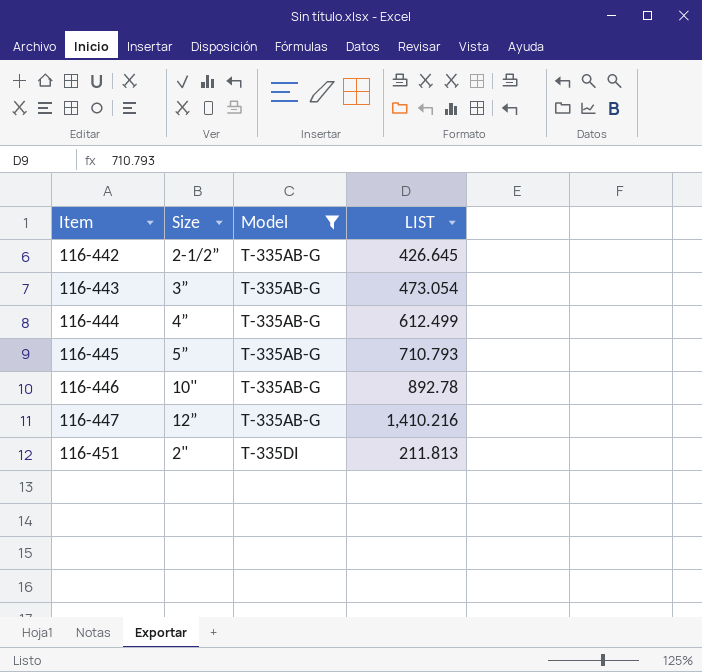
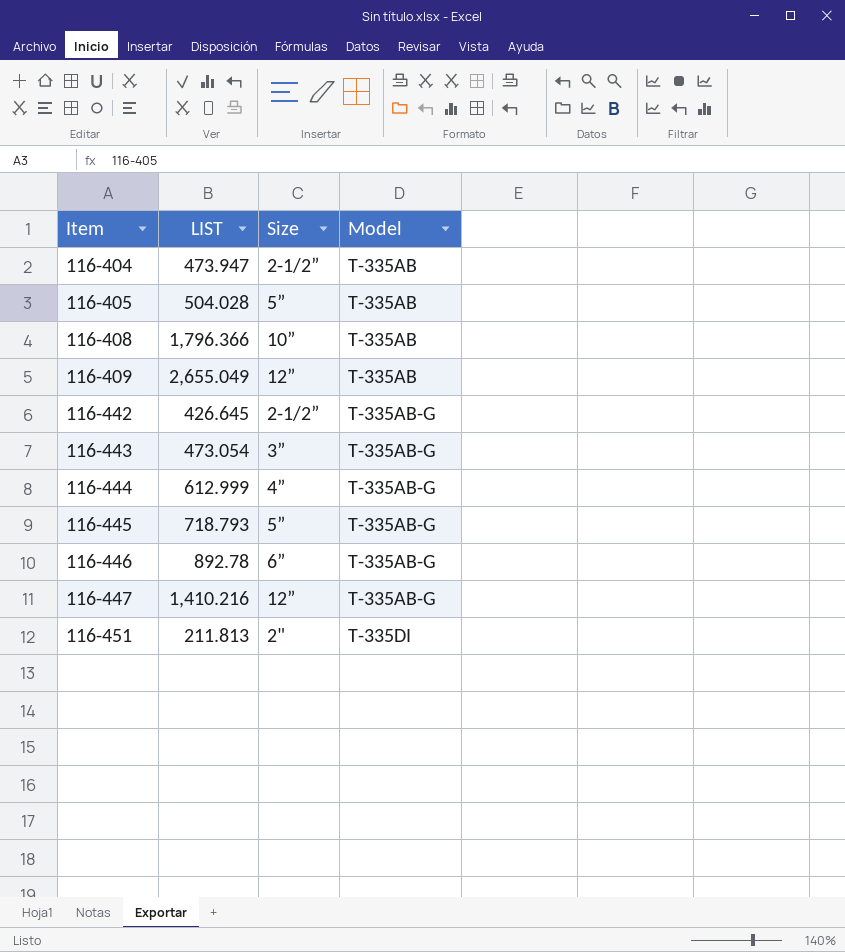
filter: Model != T-335AB -> none
column LIST | position: 4 -> 2
116-444 | LIST: 612.499 -> 612.999
116-445 | LIST: 710.793 -> 718.793
116-446 | Size: 10" -> 6”

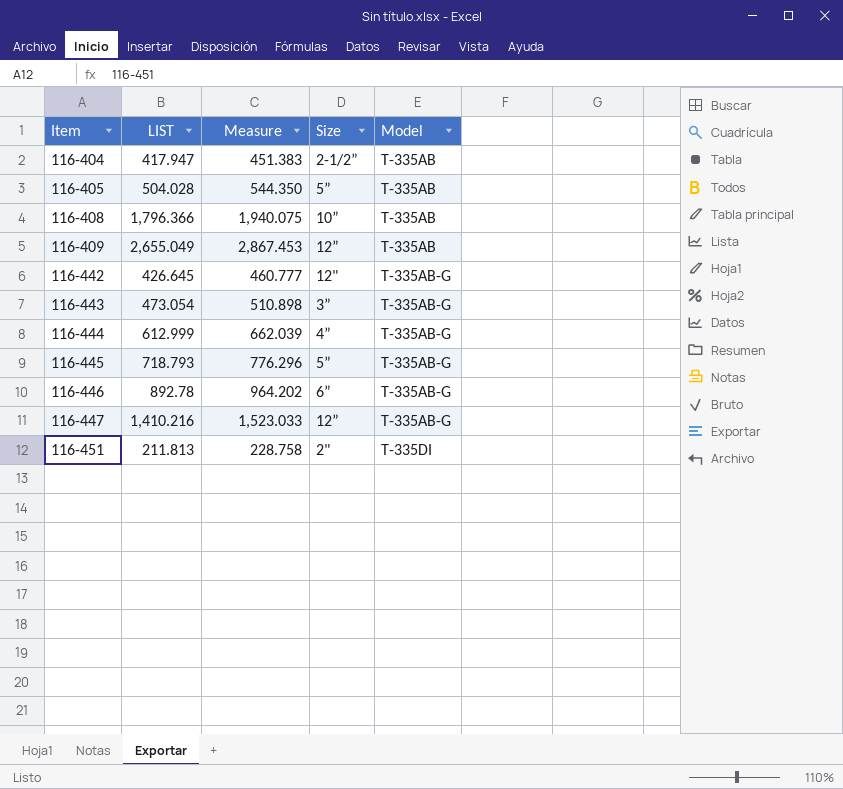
column Measure | formula: none -> [LIST] * 1.08
116-404 | LIST: 473.947 -> 417.947
116-442 | Size: 2-1/2” -> 12"

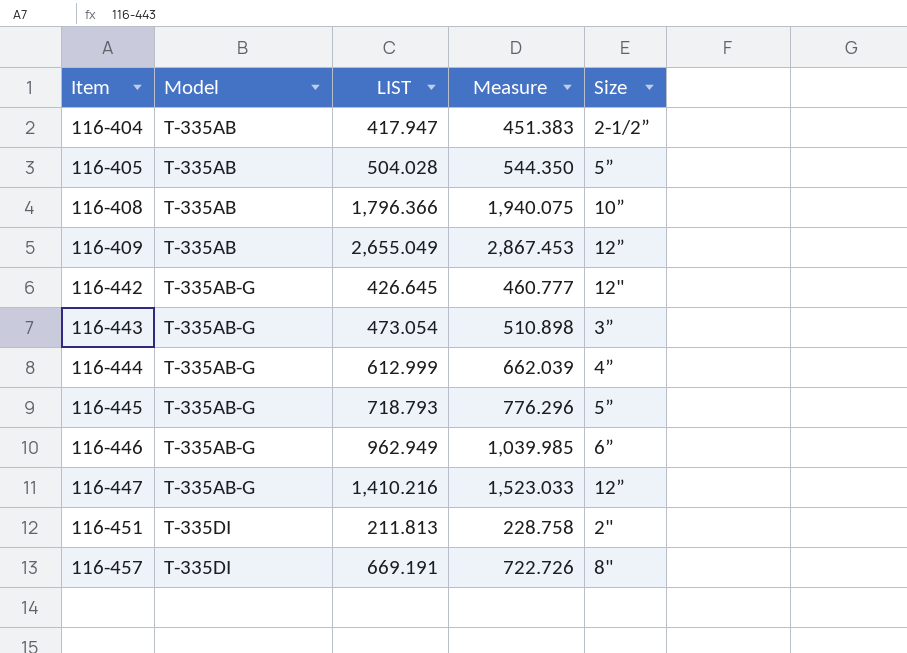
column Model | position: 5 -> 2
116-446 | LIST: 892.78 -> 962.949
116-446 | Measure: 964.202 -> 1,039.985
row 116-457: none -> T-335DI | 669.191 | 722.726 | 8"

